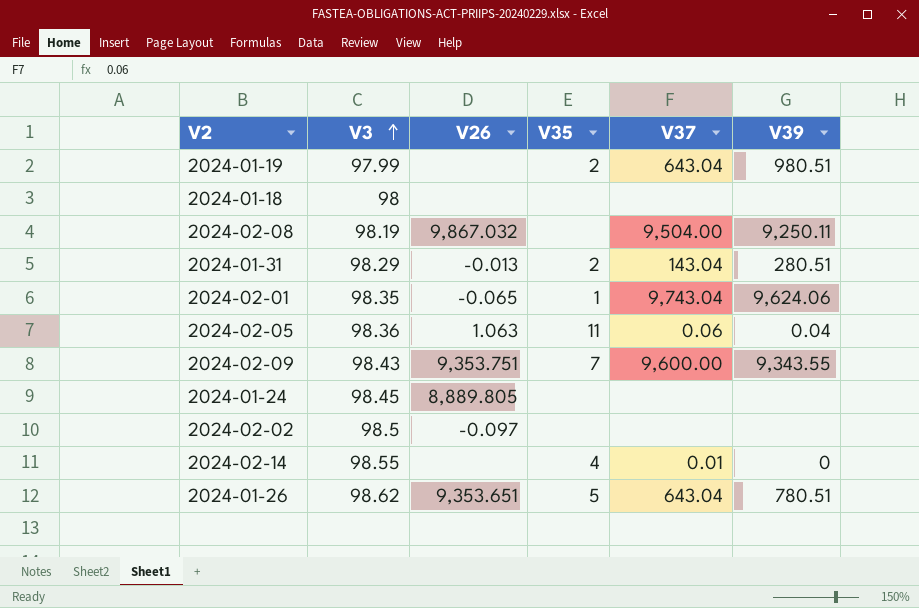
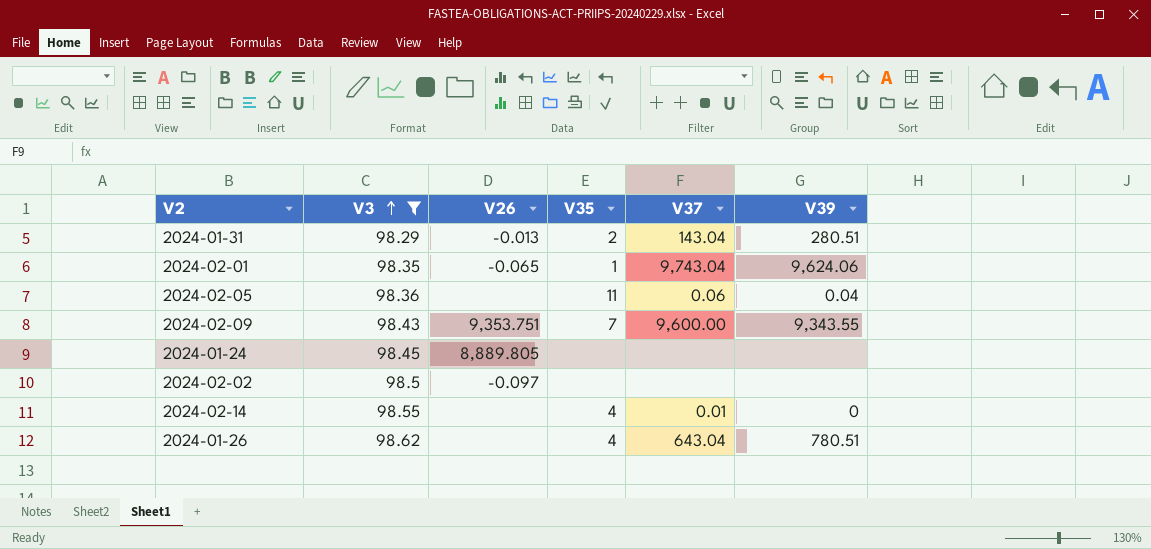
filter: none -> V3 >= 98.29
2024-02-05 | V26: 1.063 -> none
2024-01-26 | V26: 9,353.651 -> none
2024-01-26 | V35: 5 -> 4

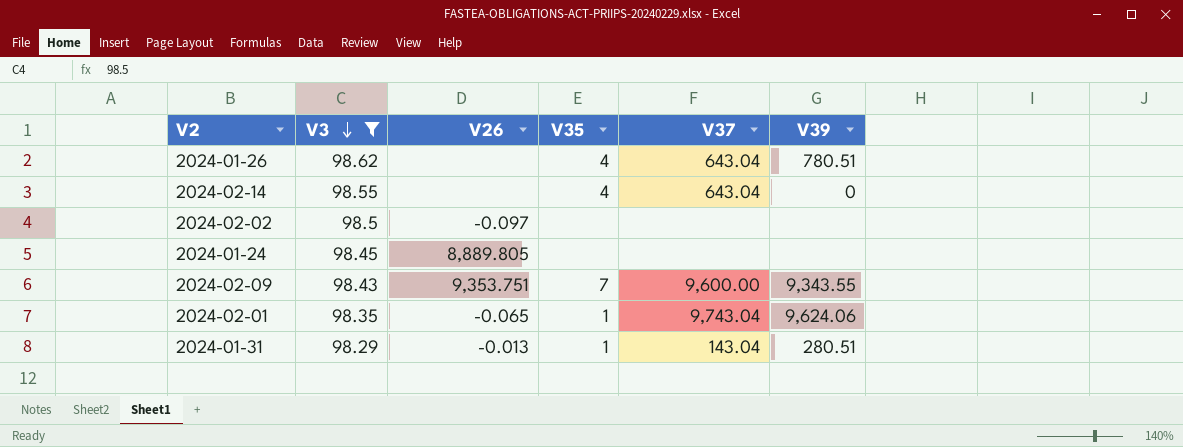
row order: V3 ascending -> V3 descending
row 2024-02-05: 98.36 | none | 11 | 0.06 | 0.04 -> none
2024-02-14 | V37: 0.01 -> 643.04
2024-01-31 | V35: 2 -> 1

